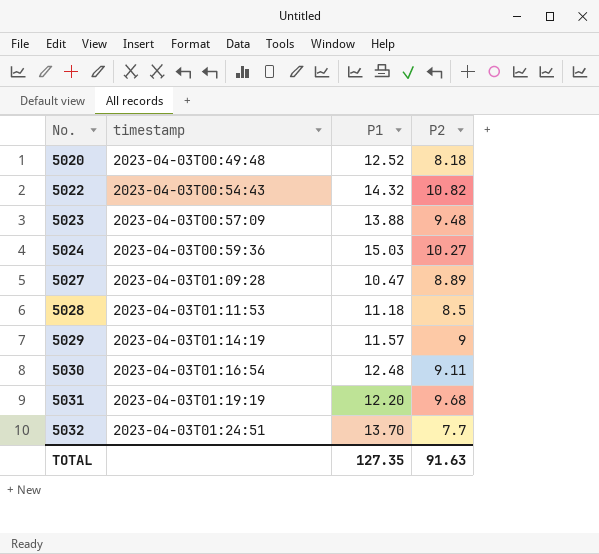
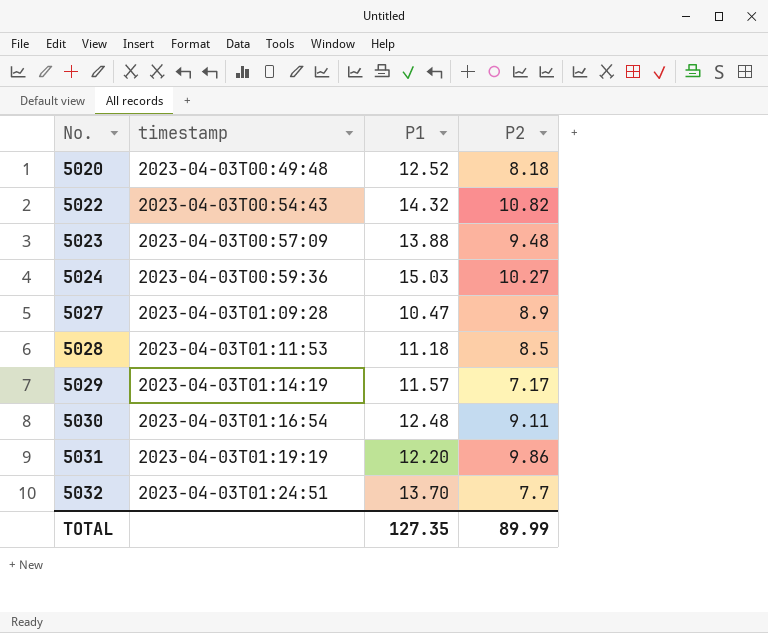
5027 | P2: 8.89 -> 8.9
5029 | P2: 9 -> 7.17
5031 | P2: 9.68 -> 9.86
TOTAL | P2: 91.63 -> 89.99

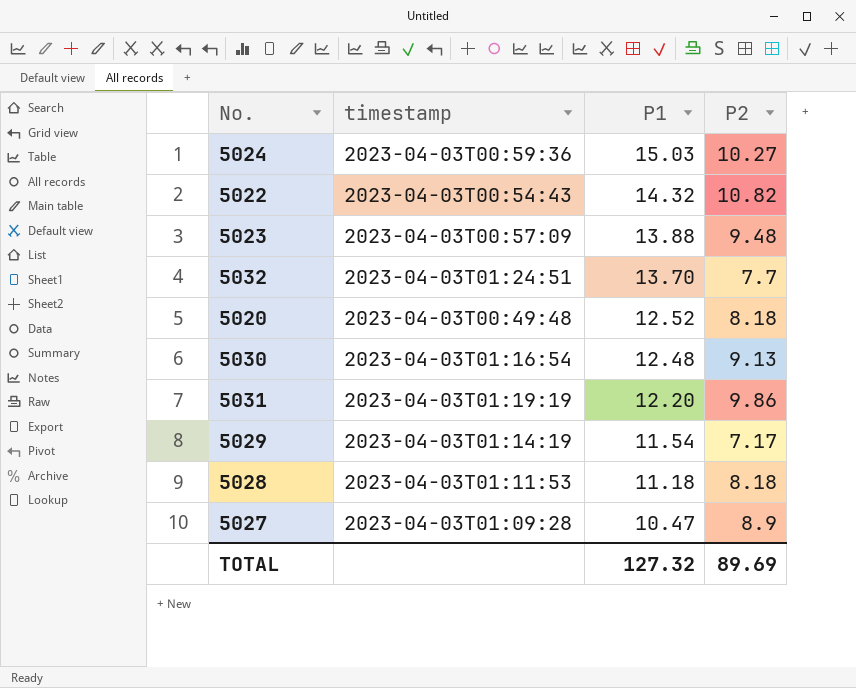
row order: No. ascending -> P1 descending
5030 | P2: 9.11 -> 9.13
5029 | P1: 11.57 -> 11.54
5028 | P2: 8.5 -> 8.18
TOTAL | P1: 127.35 -> 127.32
TOTAL | P2: 89.99 -> 89.69

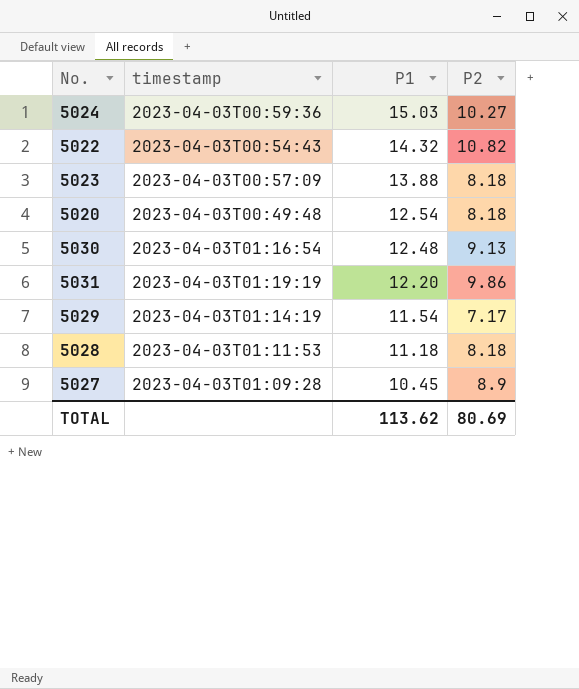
row 5032: 2023-04-03T01:24:51 | 13.70 | 7.7 -> none
5023 | P2: 9.48 -> 8.18
5020 | P1: 12.52 -> 12.54
5027 | P1: 10.47 -> 10.45
TOTAL | P1: 127.32 -> 113.62
TOTAL | P2: 89.69 -> 80.69

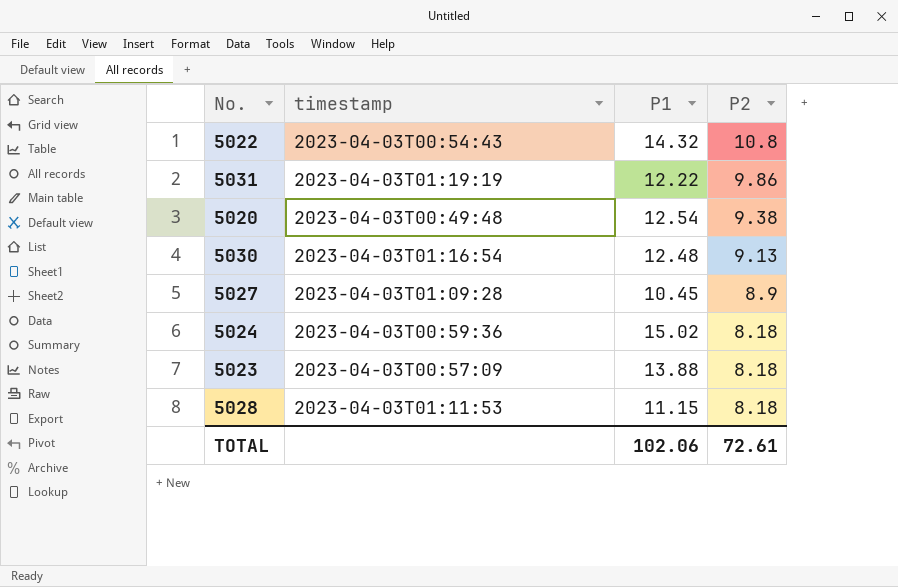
row order: P1 descending -> P2 descending
row 5029: 2023-04-03T01:14:19 | 11.54 | 7.17 -> none
5022 | P2: 10.82 -> 10.8
5031 | P1: 12.20 -> 12.22
5020 | P2: 8.18 -> 9.38
5024 | P1: 15.03 -> 15.02
5024 | P2: 10.27 -> 8.18
5028 | P1: 11.18 -> 11.15
TOTAL | P1: 113.62 -> 102.06
TOTAL | P2: 80.69 -> 72.61

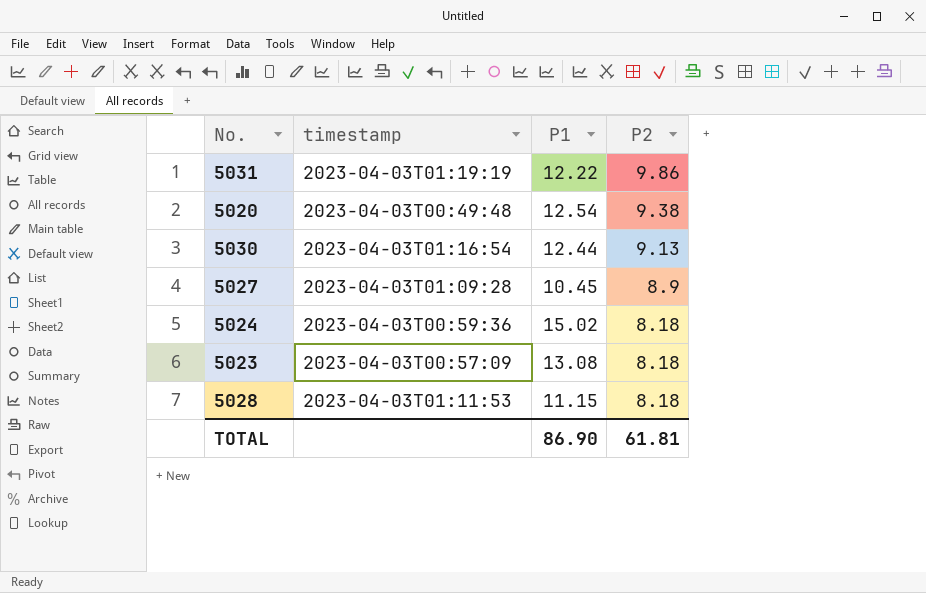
row 5022: 2023-04-03T00:54:43 | 14.32 | 10.8 -> none
5030 | P1: 12.48 -> 12.44
5023 | P1: 13.88 -> 13.08
TOTAL | P1: 102.06 -> 86.90
TOTAL | P2: 72.61 -> 61.81

